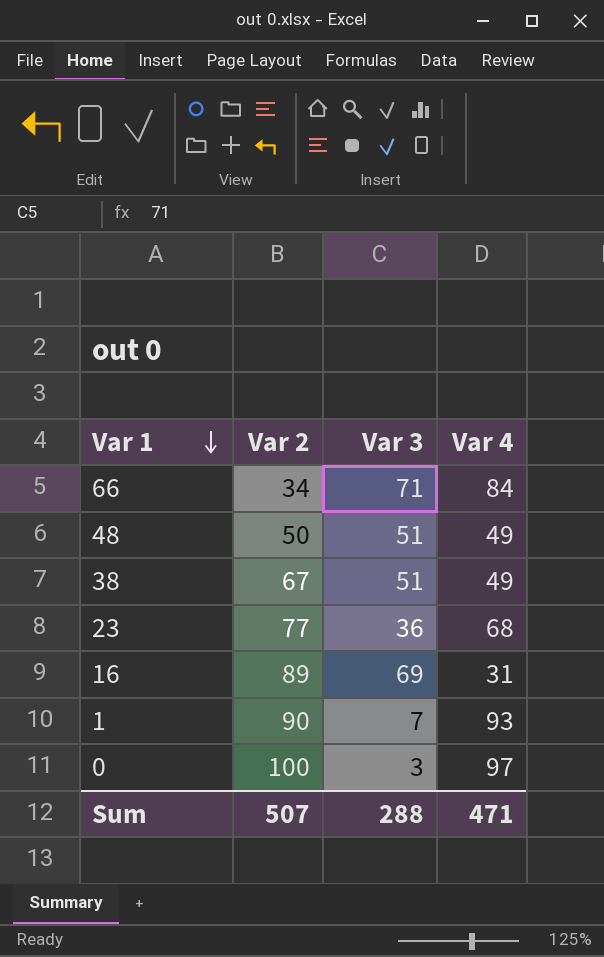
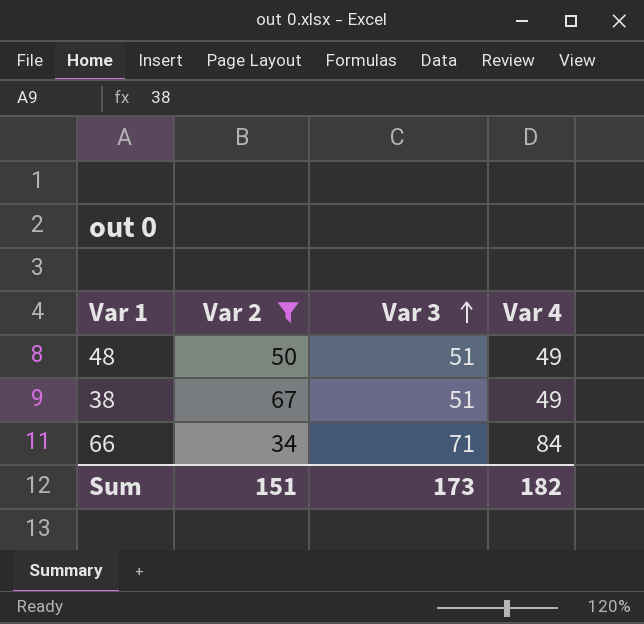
filter: none -> Var 2 <= 67
row order: Var 1 descending -> Var 3 ascending
Sum | Var 2: 507 -> 151
Sum | Var 3: 288 -> 173
Sum | Var 4: 471 -> 182

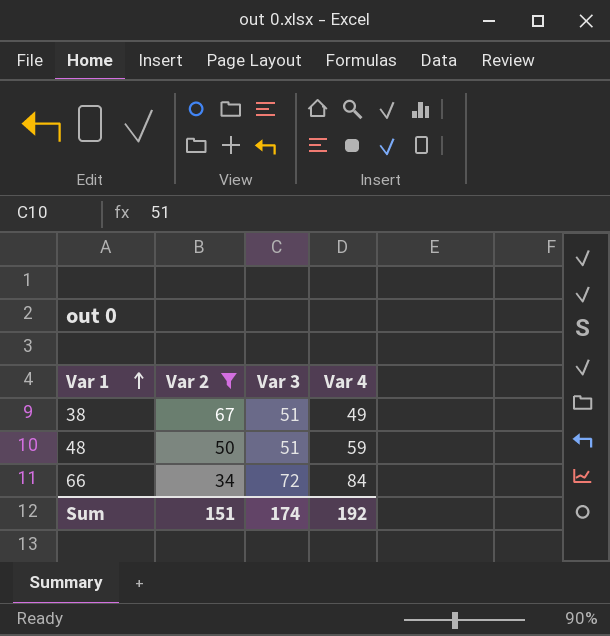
row order: Var 3 ascending -> Var 1 ascending
48 | Var 4: 49 -> 59
66 | Var 3: 71 -> 72
Sum | Var 3: 173 -> 174
Sum | Var 4: 182 -> 192

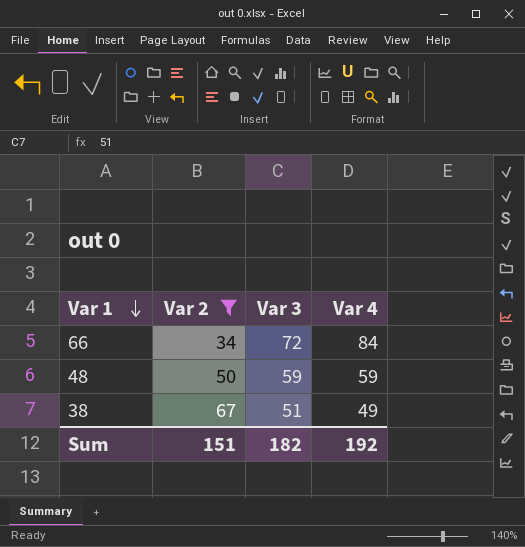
row order: Var 1 ascending -> Var 1 descending
48 | Var 3: 51 -> 59
Sum | Var 3: 174 -> 182

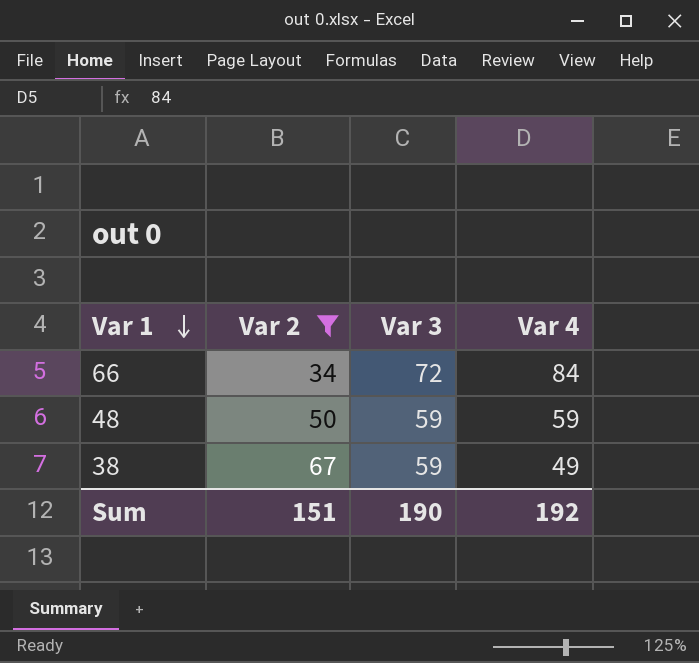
38 | Var 3: 51 -> 59
Sum | Var 3: 182 -> 190

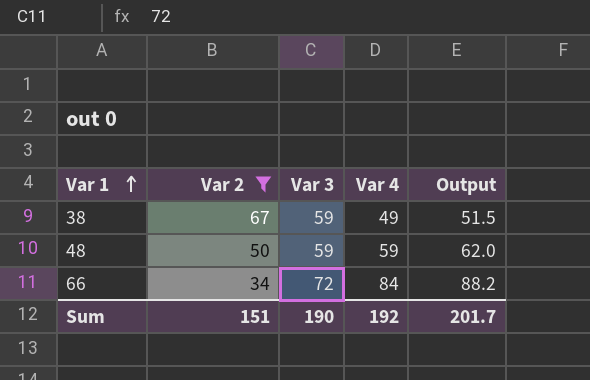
row order: Var 1 descending -> Var 1 ascending
column Output | formula: none -> [Var 4] * 1.05

